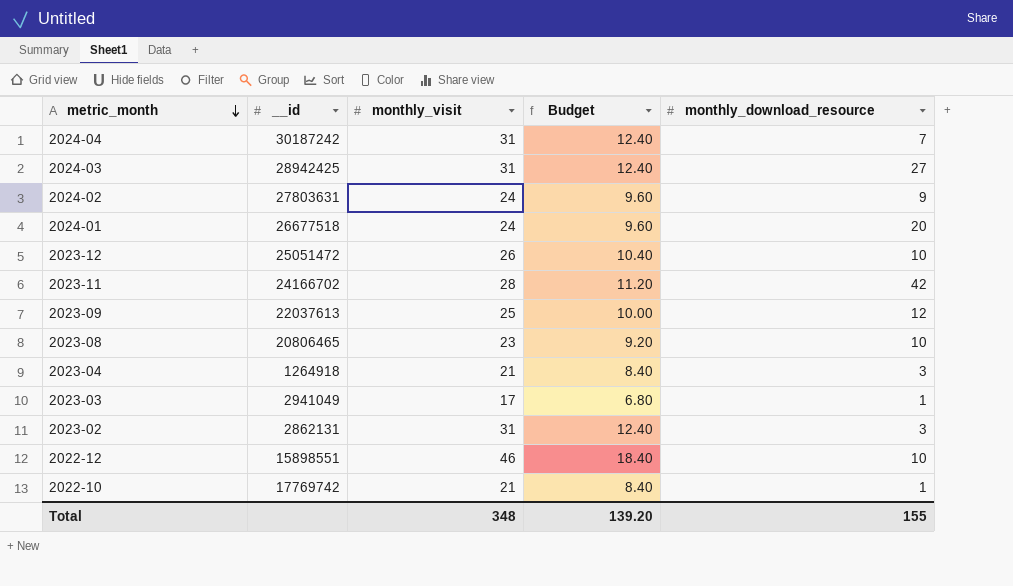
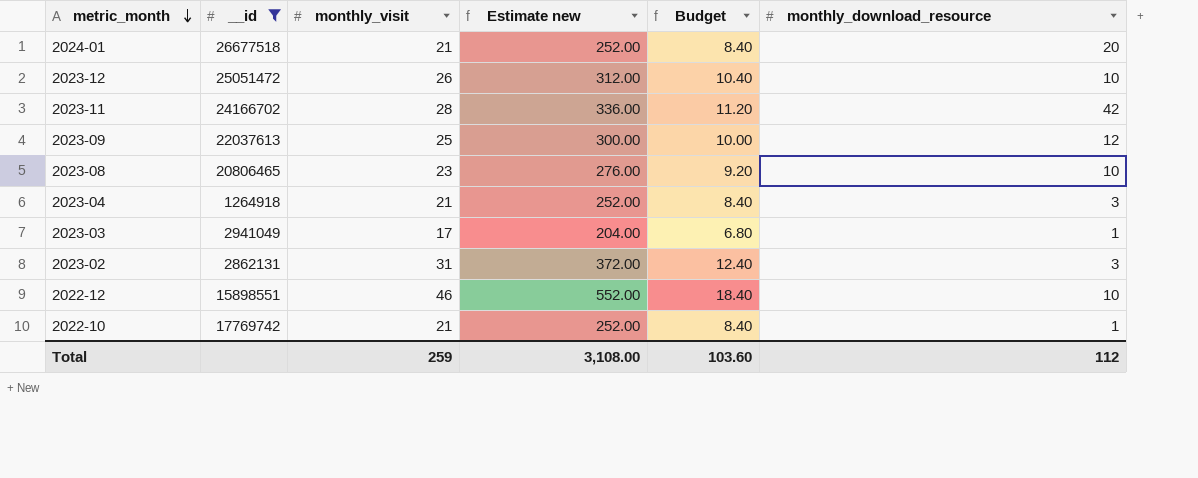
filter: none -> __id <= 26677518
column Estimate new | formula: none -> [monthly_visit] * 12
2024-01 | monthly_visit: 24 -> 21
2024-01 | Budget: 9.60 -> 8.40
Total | monthly_visit: 348 -> 259
Total | Budget: 139.20 -> 103.60
Total | monthly_download_resource: 155 -> 112

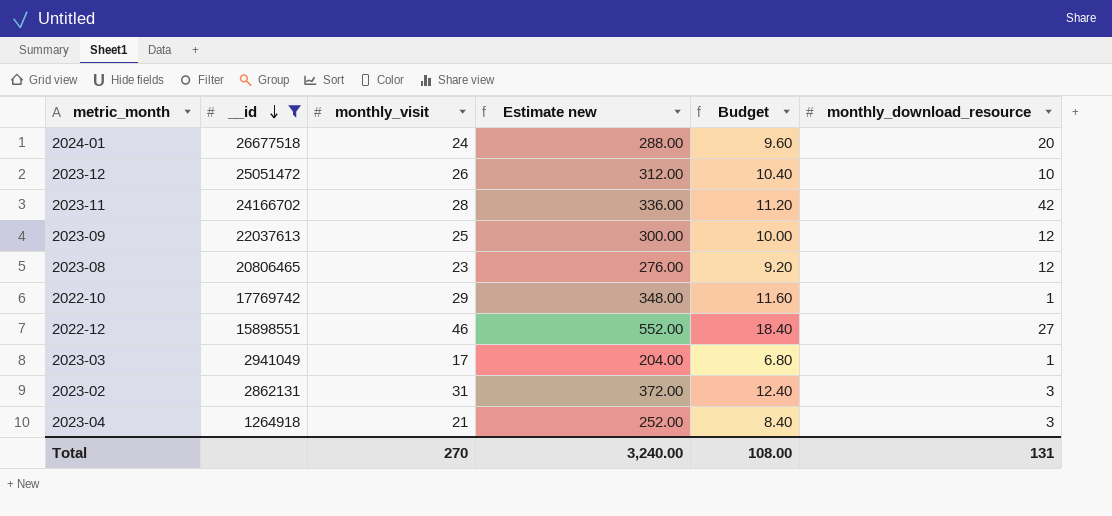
row order: metric_month descending -> __id descending
2024-01 | monthly_visit: 21 -> 24
2024-01 | Estimate new: 252.00 -> 288.00
2024-01 | Budget: 8.40 -> 9.60
2023-08 | monthly_download_resource: 10 -> 12
2022-10 | monthly_visit: 21 -> 29
2022-10 | Estimate new: 252.00 -> 348.00
2022-10 | Budget: 8.40 -> 11.60
2022-12 | monthly_download_resource: 10 -> 27
Total | monthly_visit: 259 -> 270
Total | Estimate new: 3,108.00 -> 3,240.00
Total | Budget: 103.60 -> 108.00
Total | monthly_download_resource: 112 -> 131

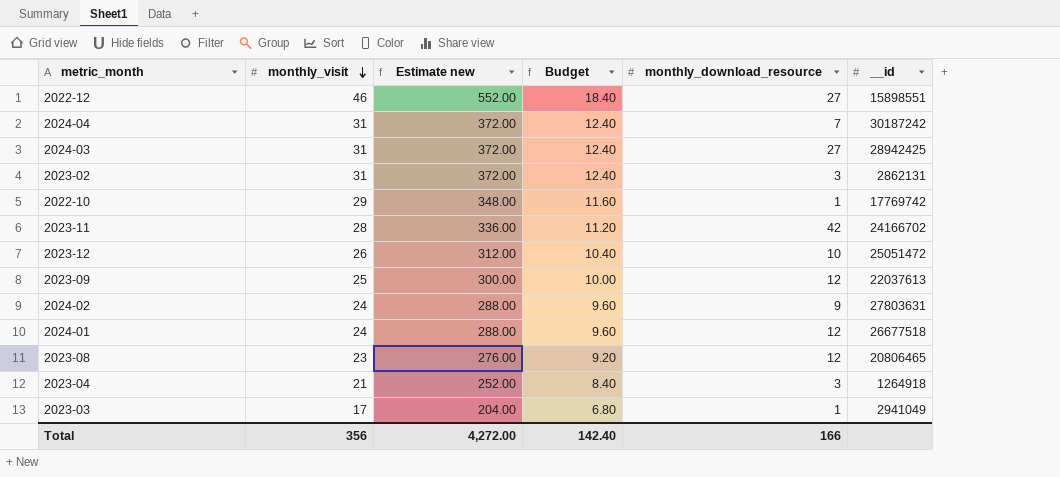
filter: __id <= 26677518 -> none
row order: __id descending -> monthly_visit descending
column __id | position: 2 -> 6
2024-01 | monthly_download_resource: 20 -> 12
Total | monthly_visit: 270 -> 356
Total | Estimate new: 3,240.00 -> 4,272.00
Total | Budget: 108.00 -> 142.40
Total | monthly_download_resource: 131 -> 166

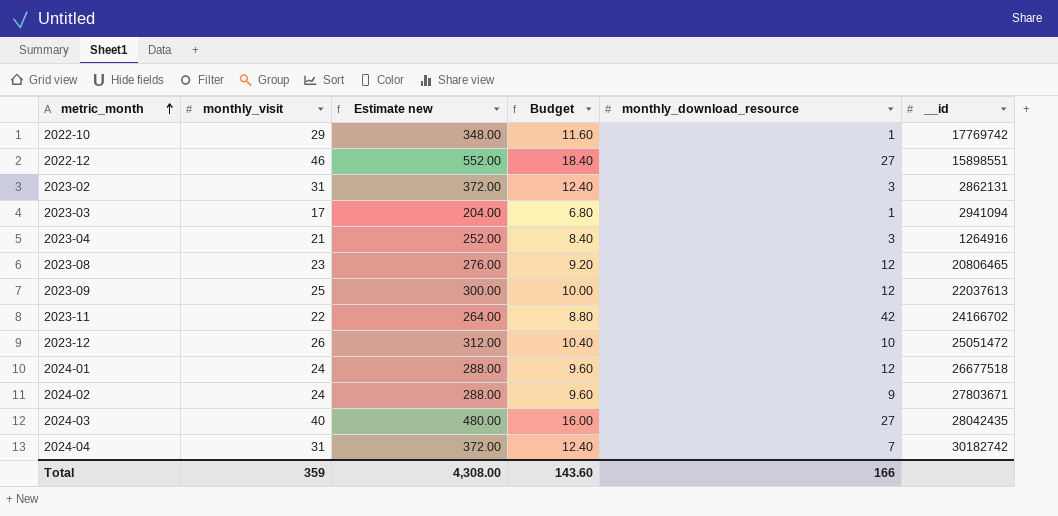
row order: monthly_visit descending -> metric_month ascending
2023-03 | __id: 2941049 -> 2941094
2023-04 | __id: 1264918 -> 1264916
2023-11 | monthly_visit: 28 -> 22
2023-11 | Estimate new: 336.00 -> 264.00
2023-11 | Budget: 11.20 -> 8.80
2024-02 | __id: 27803631 -> 27803671
2024-03 | monthly_visit: 31 -> 40
2024-03 | Estimate new: 372.00 -> 480.00
2024-03 | Budget: 12.40 -> 16.00
2024-03 | __id: 28942425 -> 28042435
2024-04 | __id: 30187242 -> 30182742
Total | monthly_visit: 356 -> 359
Total | Estimate new: 4,272.00 -> 4,308.00
Total | Budget: 142.40 -> 143.60

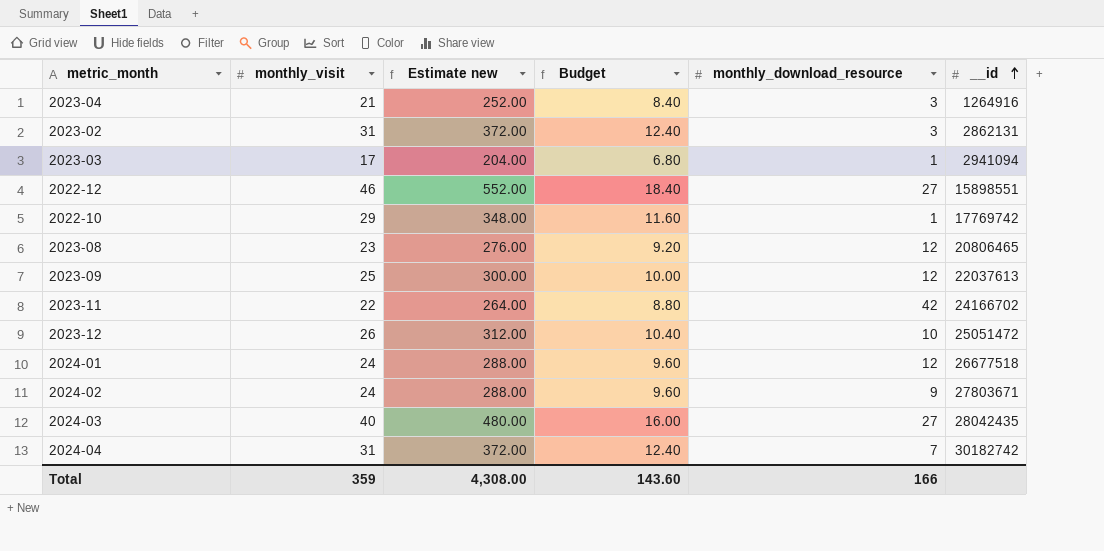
row order: metric_month ascending -> __id ascending

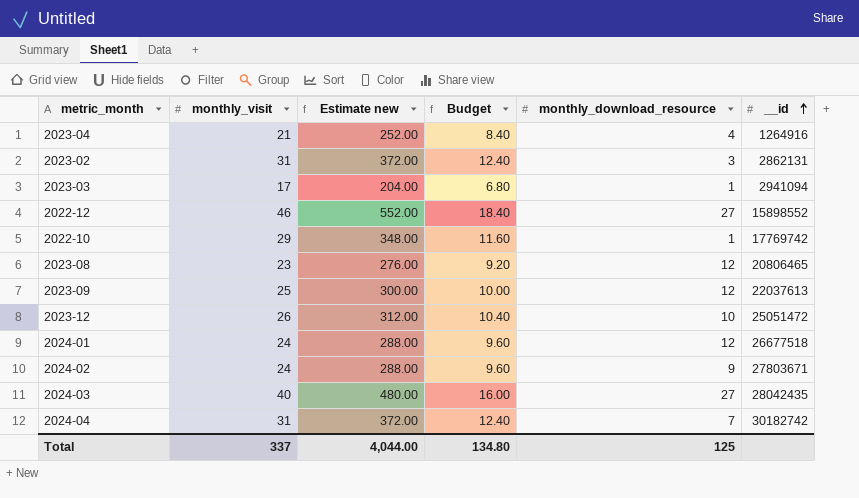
row 2023-11: 22 | 264.00 | 8.80 | 42 | 24166702 -> none
2023-04 | monthly_download_resource: 3 -> 4
2022-12 | __id: 15898551 -> 15898552
Total | monthly_visit: 359 -> 337
Total | Estimate new: 4,308.00 -> 4,044.00
Total | Budget: 143.60 -> 134.80
Total | monthly_download_resource: 166 -> 125

